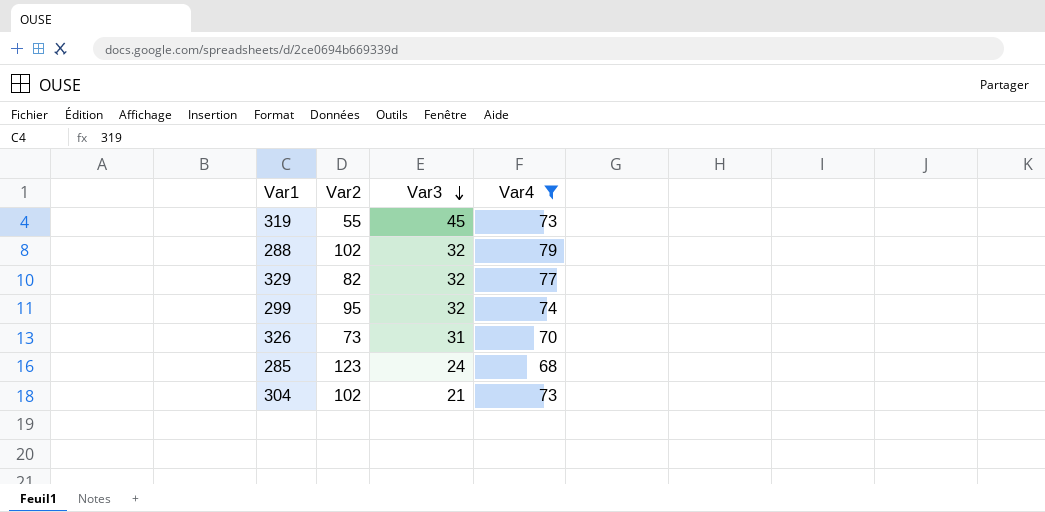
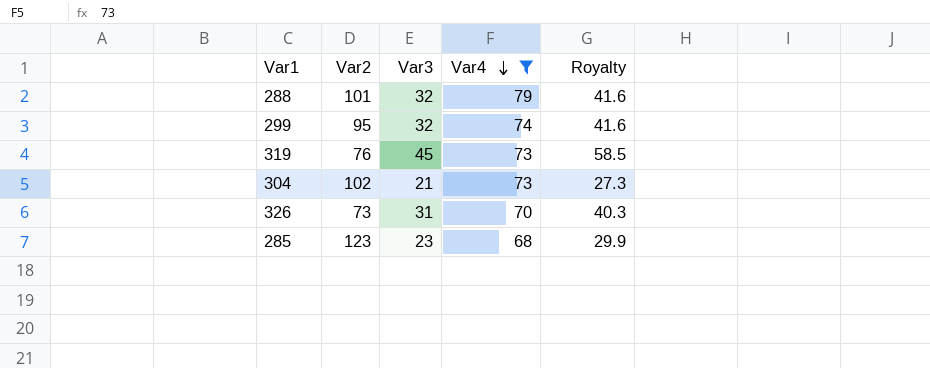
row order: Var3 descending -> Var4 descending
column Royalty | formula: none -> [Var3] * 1.3
row 329: 82 | 32 | 77 -> none
288 | Var2: 102 -> 101
319 | Var2: 55 -> 76
285 | Var3: 24 -> 23

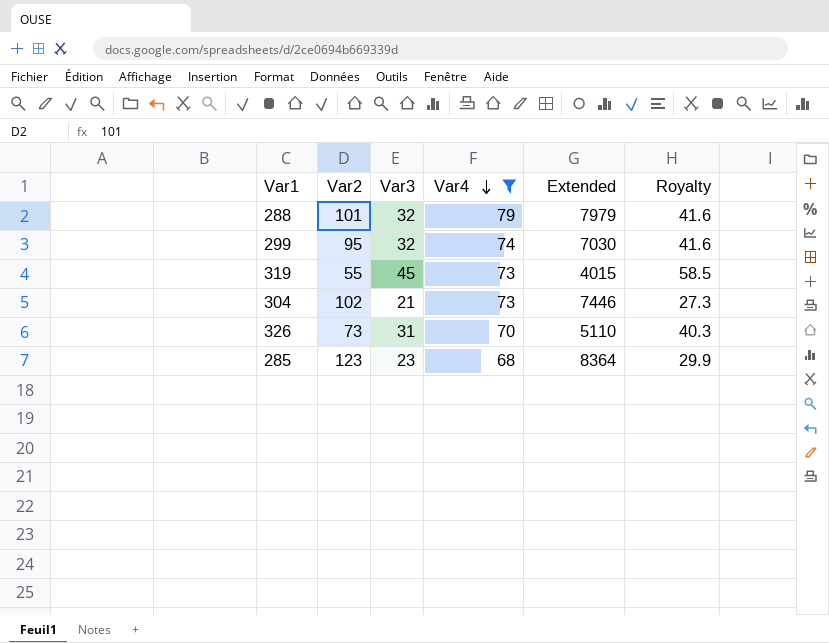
column Extended | formula: none -> [Var2] * [Var4]
319 | Var2: 76 -> 55

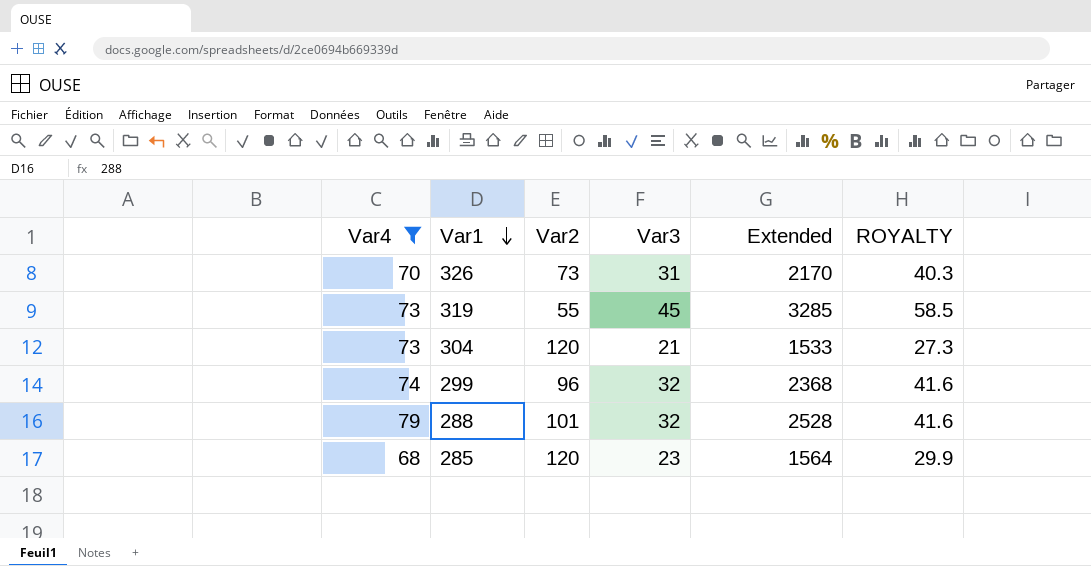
row order: Var4 descending -> Var1 descending
column Var4 | position: 4 -> 1
column Extended | formula: [Var2] * [Var4] -> [Var4] * [Var3]
column name: Royalty -> ROYALTY
304 | Var2: 102 -> 120
299 | Var2: 95 -> 96
285 | Var2: 123 -> 120

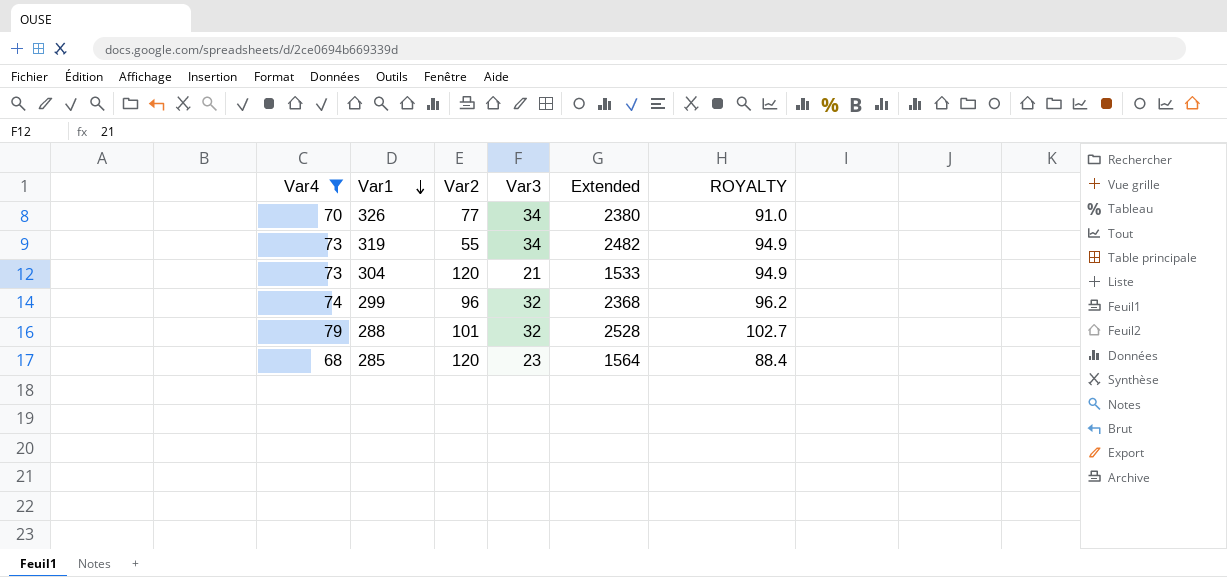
column ROYALTY | formula: [Var3] * 1.3 -> [Var4] * 1.3
326 | Var2: 73 -> 77
326 | Var3: 31 -> 34
326 | Extended: 2170 -> 2380
319 | Var3: 45 -> 34
319 | Extended: 3285 -> 2482

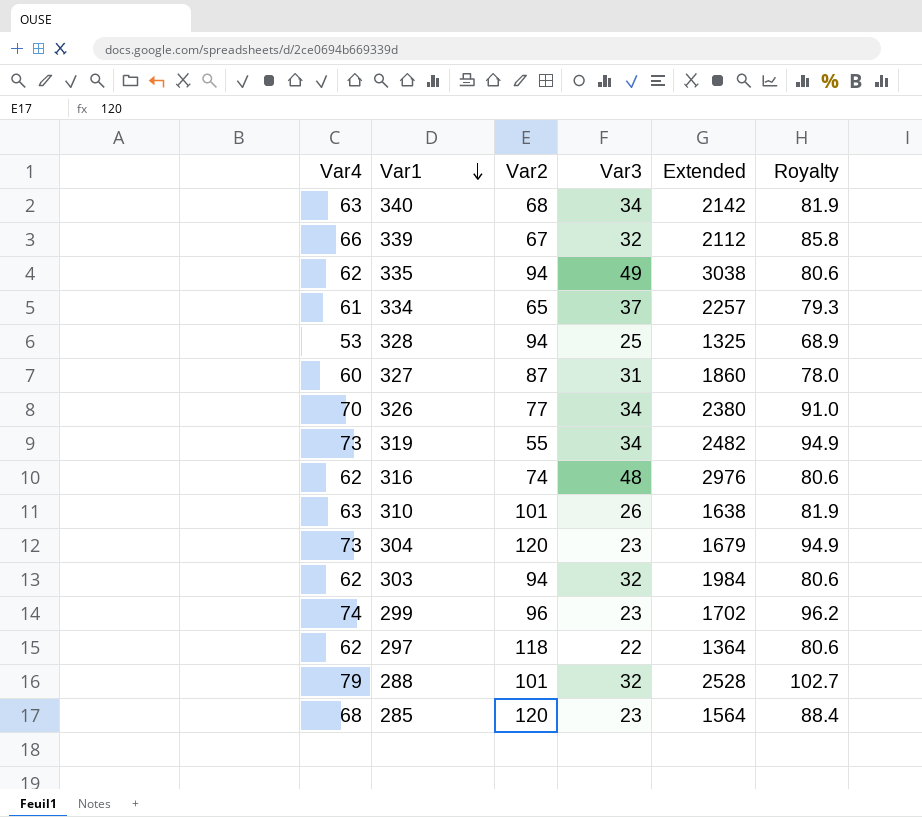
filter: Var4 >= 68 -> none
column name: ROYALTY -> Royalty
304 | Var3: 21 -> 23
304 | Extended: 1533 -> 1679
299 | Var3: 32 -> 23
299 | Extended: 2368 -> 1702

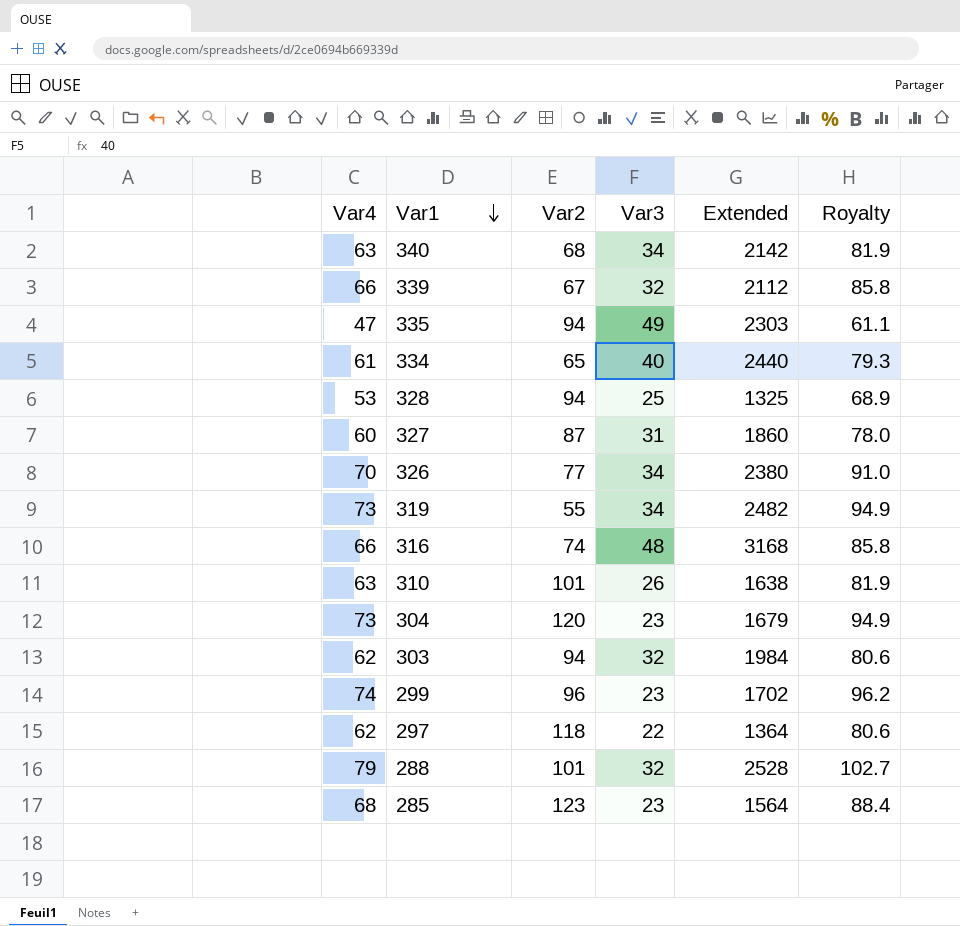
335 | Var4: 62 -> 47
335 | Extended: 3038 -> 2303
335 | Royalty: 80.6 -> 61.1
334 | Var3: 37 -> 40
334 | Extended: 2257 -> 2440
316 | Var4: 62 -> 66
316 | Extended: 2976 -> 3168
316 | Royalty: 80.6 -> 85.8
285 | Var2: 120 -> 123

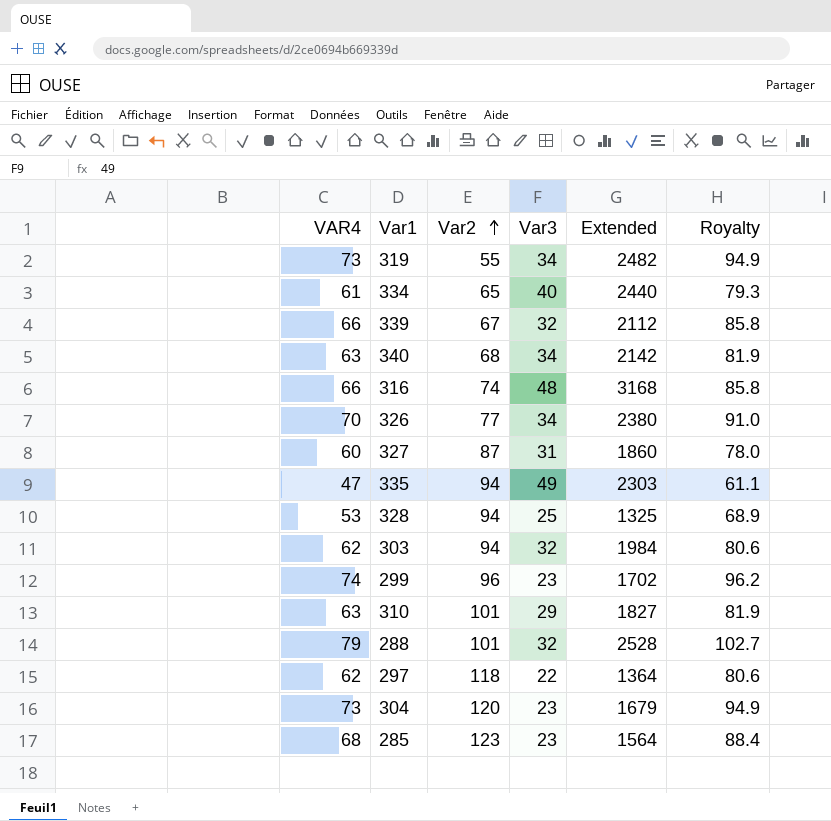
row order: Var1 descending -> Var2 ascending
column name: Var4 -> VAR4
310 | Var3: 26 -> 29
310 | Extended: 1638 -> 1827

